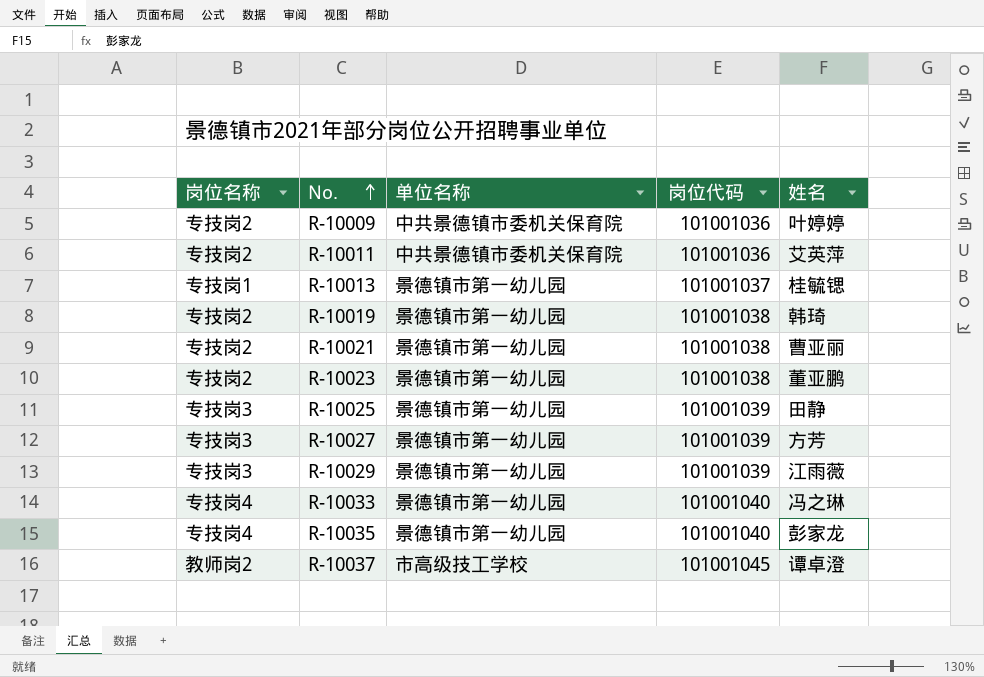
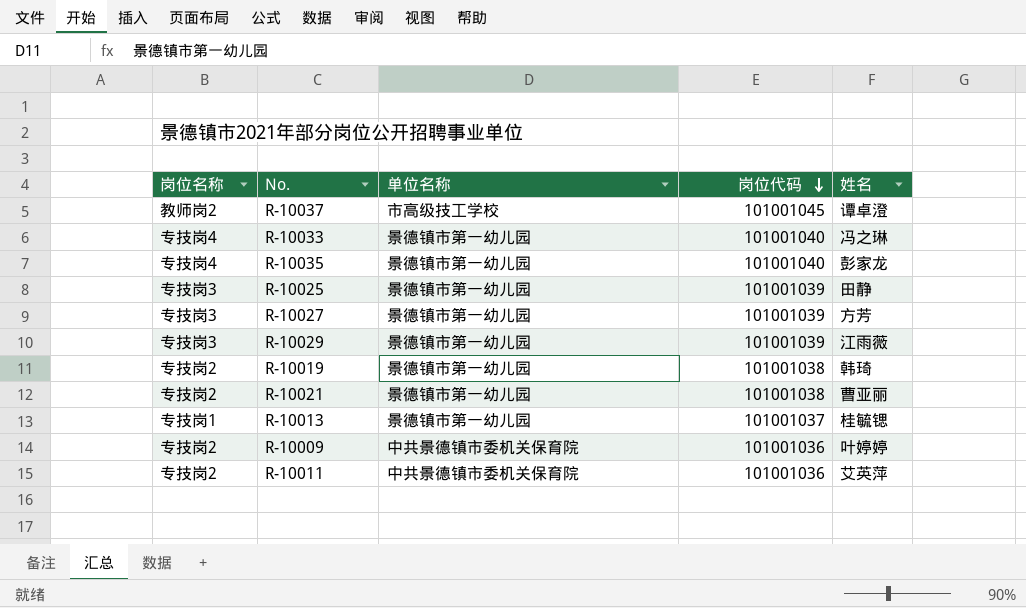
row order: No. ascending -> 岗位代码 descending
row R-10023: 专技岗2 | 景德镇市第一幼儿园 | 101001038 | 董亚鹏 -> none

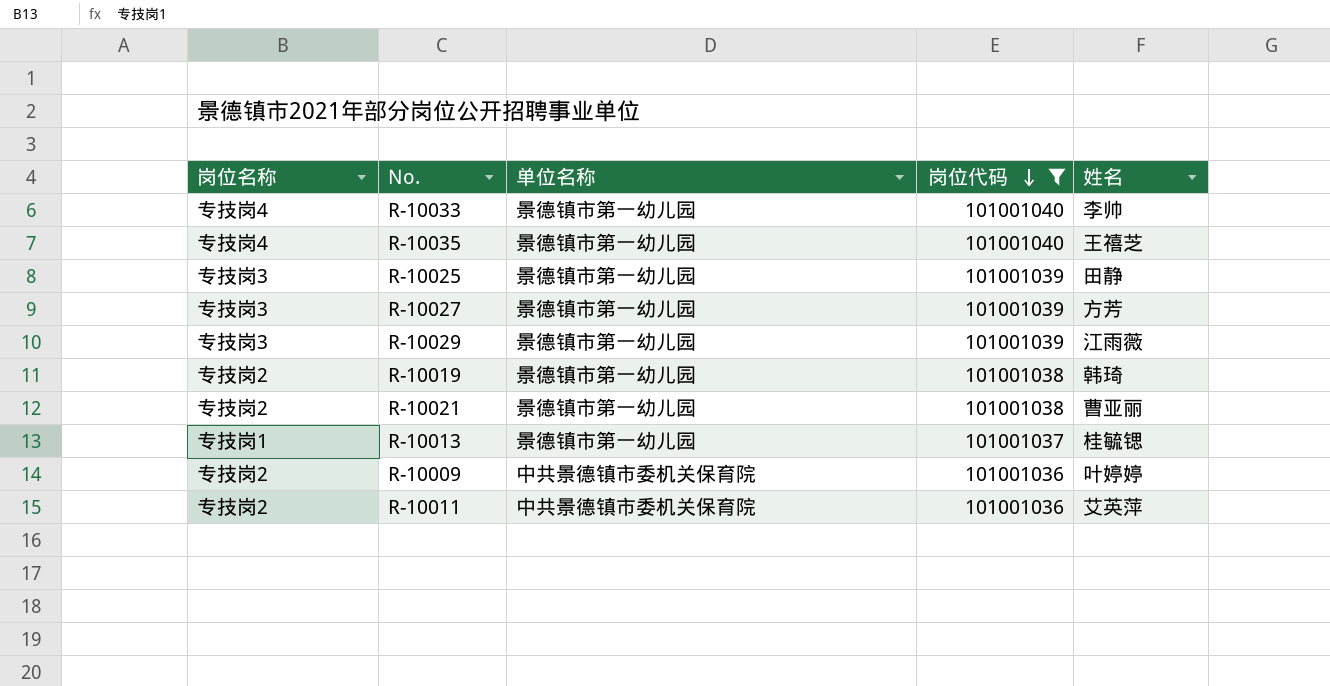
filter: none -> 岗位代码 != 101001045
R-10033 | 姓名: 冯之琳 -> 李帅
R-10035 | 姓名: 彭家龙 -> 王禧芝

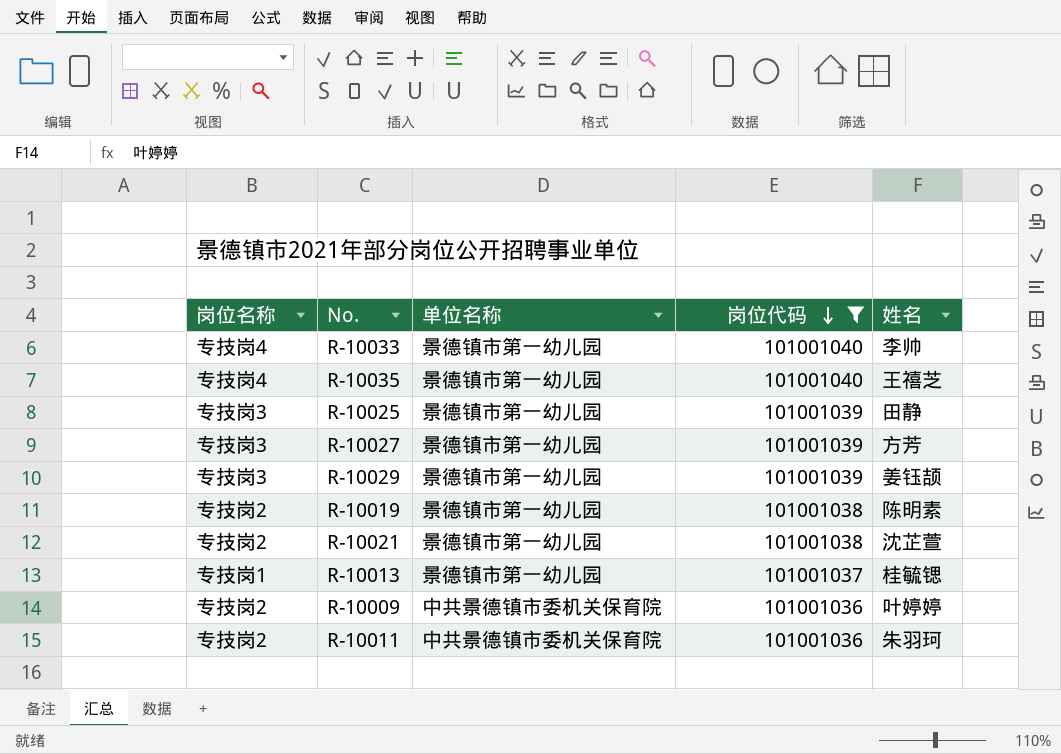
R-10029 | 姓名: 江雨薇 -> 姜钰颉
R-10019 | 姓名: 韩琦 -> 陈明素
R-10021 | 姓名: 曹亚丽 -> 沈芷萱
R-10011 | 姓名: 艾英萍 -> 朱羽珂

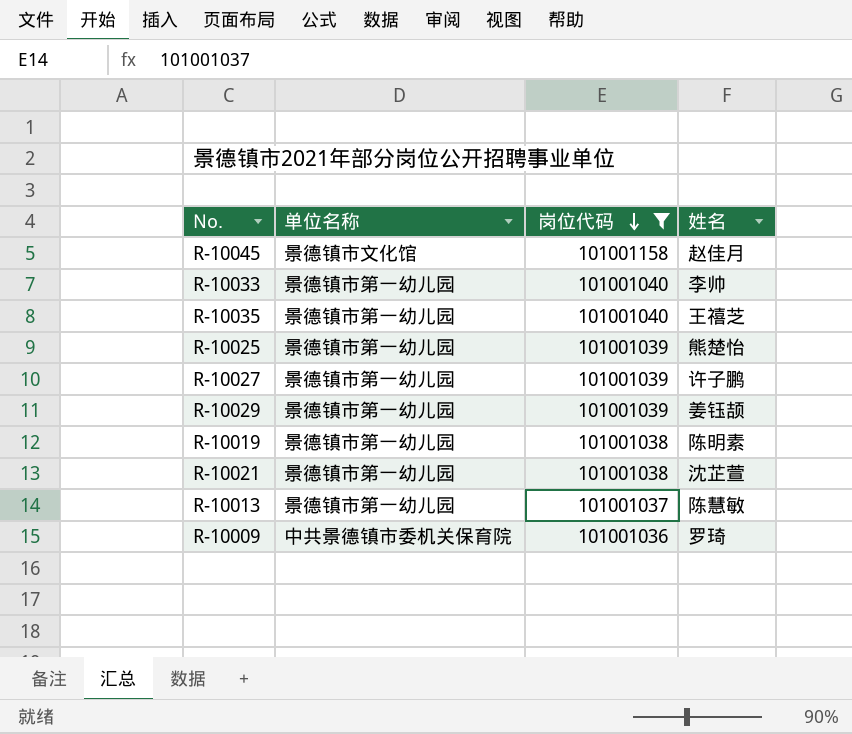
column 岗位名称 | position: 1 -> none
row R-10011: 专技岗2 | 中共景德镇市委机关保育院 | 101001036 | 朱羽珂 -> none
row R-10045: none -> 景德镇市文化馆 | 101001158 | 赵佳月
R-10025 | 姓名: 田静 -> 熊楚怡
R-10027 | 姓名: 方芳 -> 许子鹏
R-10013 | 姓名: 桂毓锶 -> 陈慧敏
R-10009 | 姓名: 叶婷婷 -> 罗琦

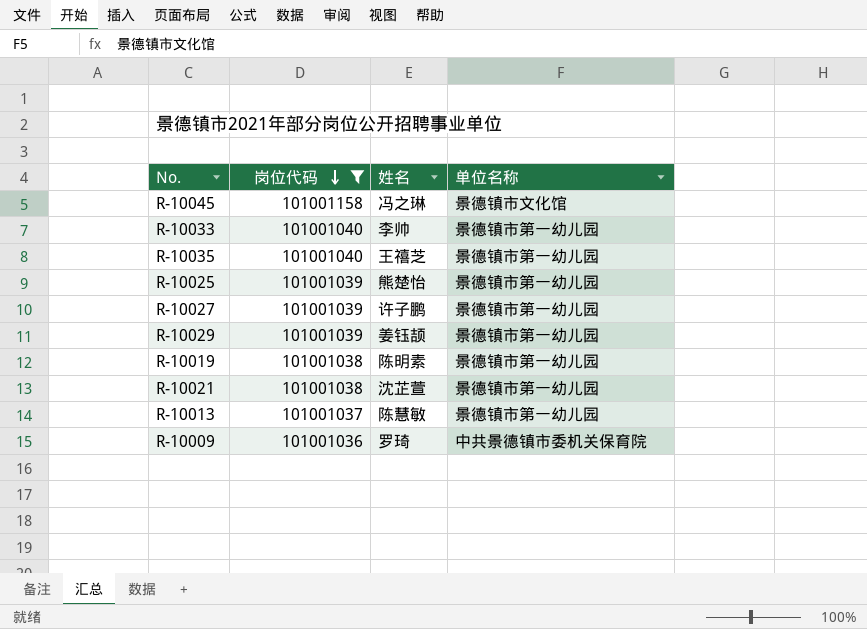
column 单位名称 | position: 2 -> 4
R-10045 | 姓名: 赵佳月 -> 冯之琳

